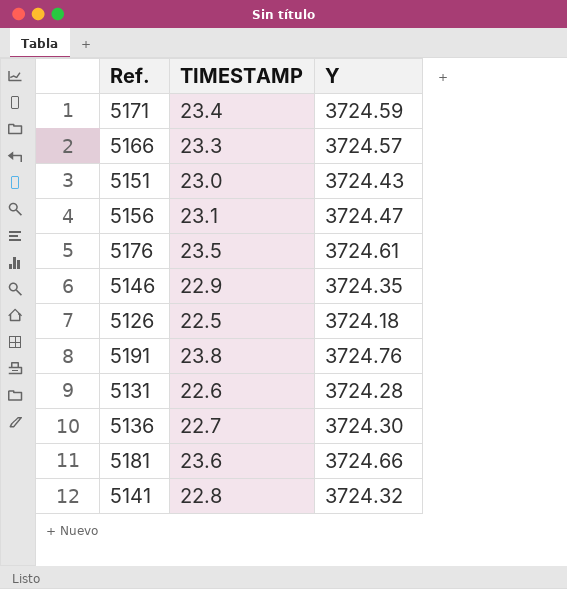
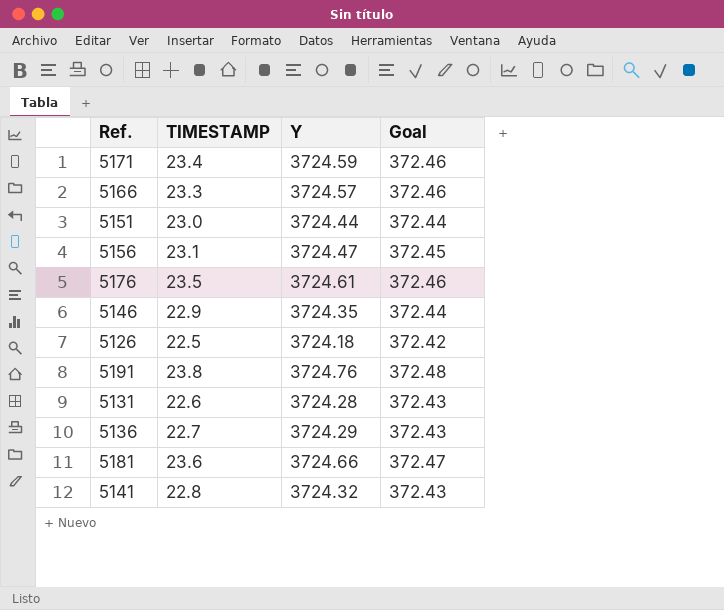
column Goal | formula: none -> [Y] * 0.1
5151 | Y: 3724.43 -> 3724.44
5136 | Y: 3724.30 -> 3724.29

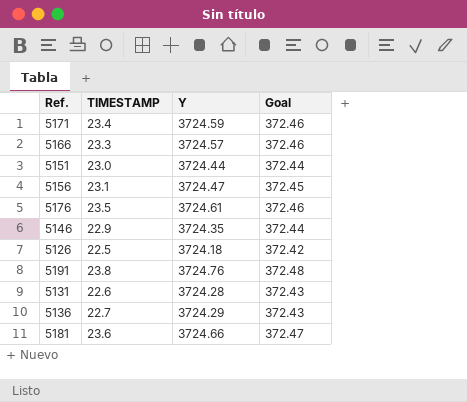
row 5141: 22.8 | 3724.32 | 372.43 -> none

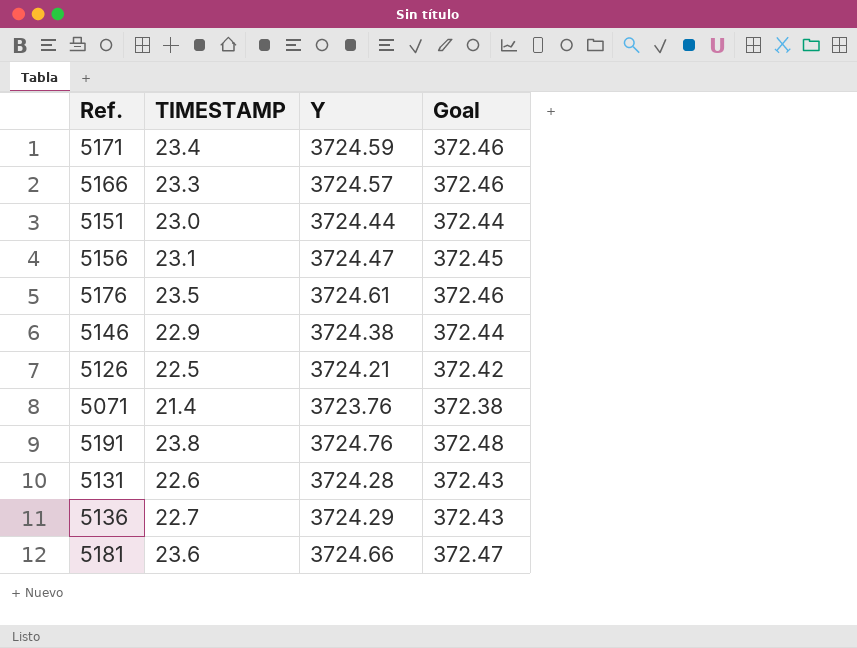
5146 | Y: 3724.35 -> 3724.38
5126 | Y: 3724.18 -> 3724.21
row 5071: none -> 21.4 | 3723.76 | 372.38

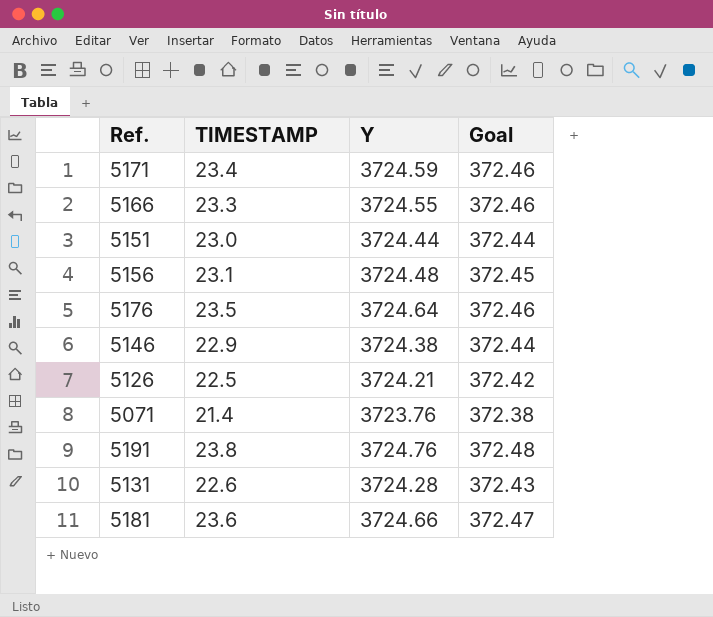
row 5136: 22.7 | 3724.29 | 372.43 -> none
5166 | Y: 3724.57 -> 3724.55
5156 | Y: 3724.47 -> 3724.48
5176 | Y: 3724.61 -> 3724.64

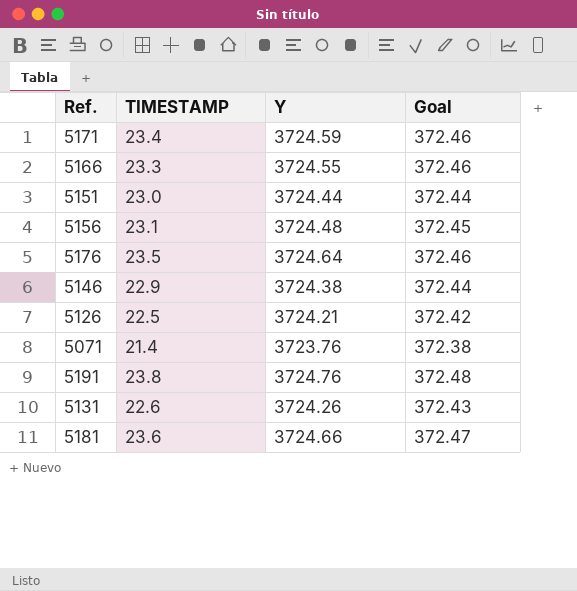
5131 | Y: 3724.28 -> 3724.26

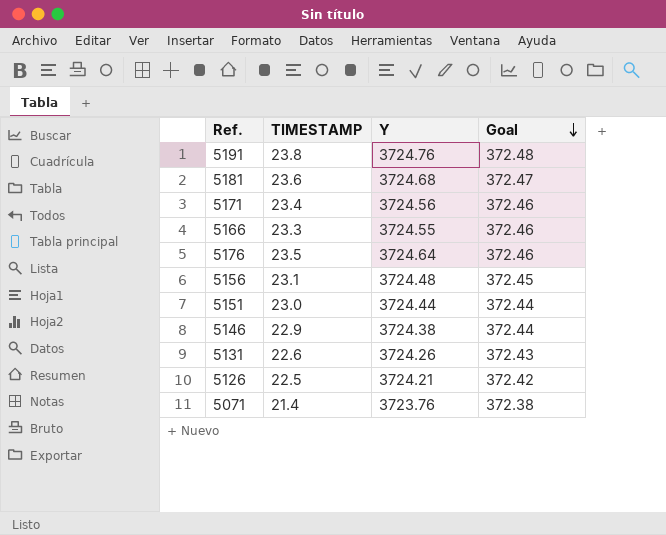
row order: none -> Goal descending
5181 | Y: 3724.66 -> 3724.68
5171 | Y: 3724.59 -> 3724.56

